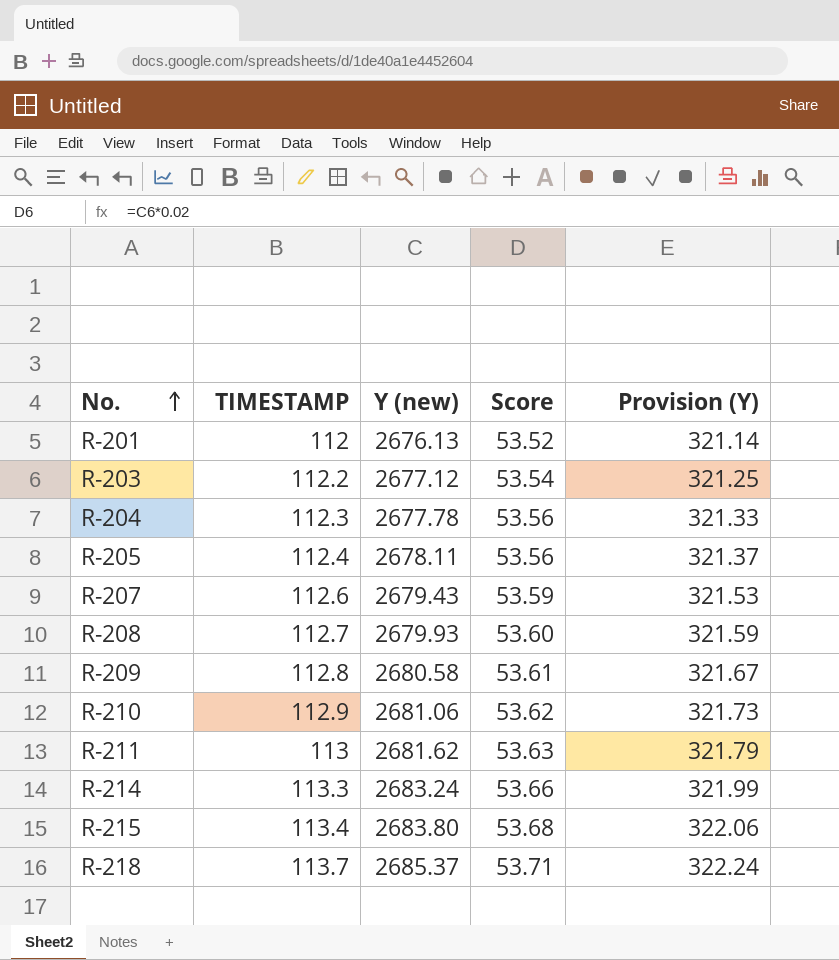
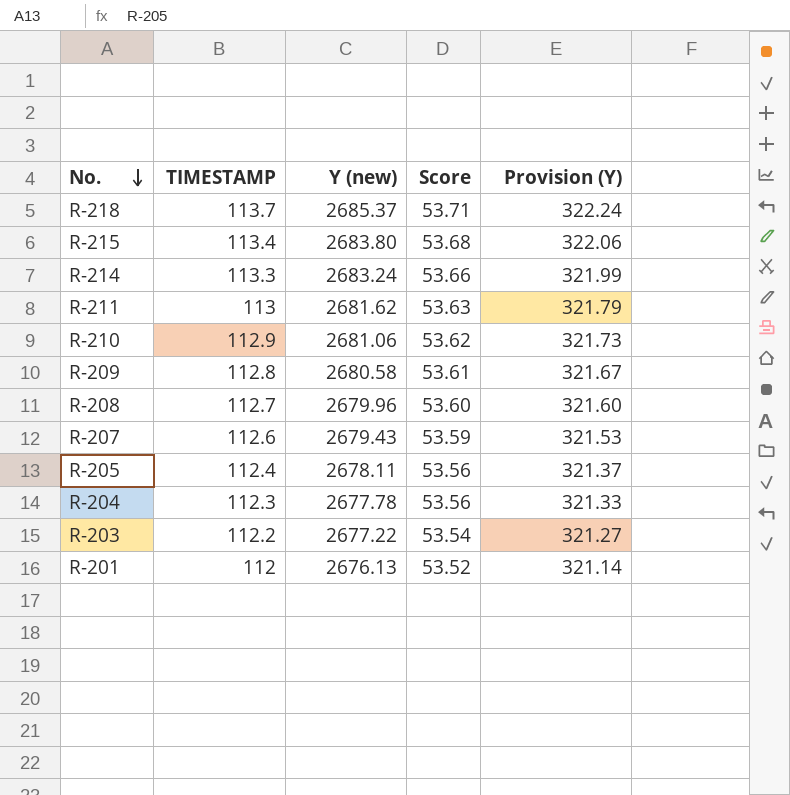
row order: No. ascending -> No. descending
R-208 | Y (new): 2679.93 -> 2679.96
R-208 | Provision (Y): 321.59 -> 321.60
R-203 | Y (new): 2677.12 -> 2677.22
R-203 | Provision (Y): 321.25 -> 321.27

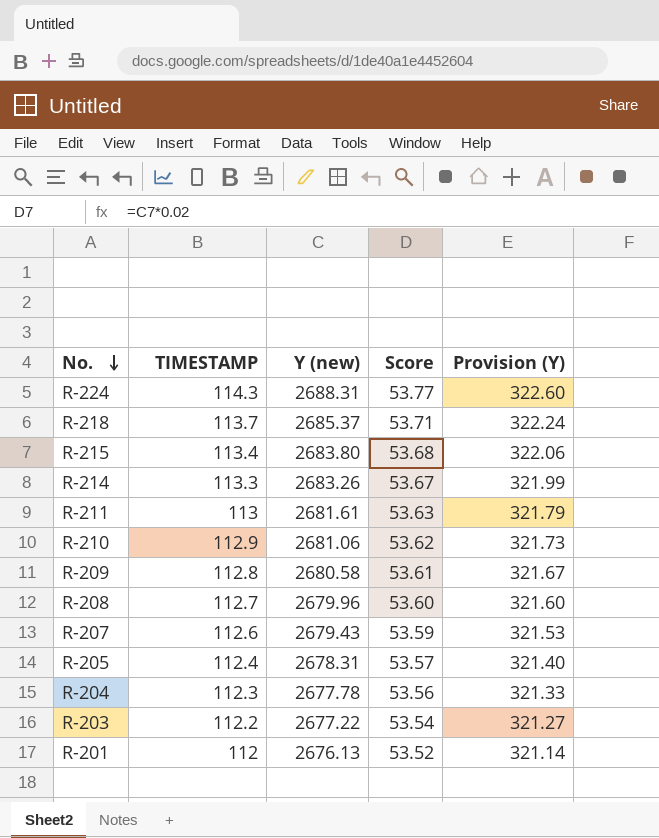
row R-224: none -> 114.3 | 2688.31 | 53.77 | 322.60
R-214 | Y (new): 2683.24 -> 2683.26
R-214 | Score: 53.66 -> 53.67
R-211 | Y (new): 2681.62 -> 2681.61
R-205 | Y (new): 2678.11 -> 2678.31
R-205 | Score: 53.56 -> 53.57
R-205 | Provision (Y): 321.37 -> 321.40

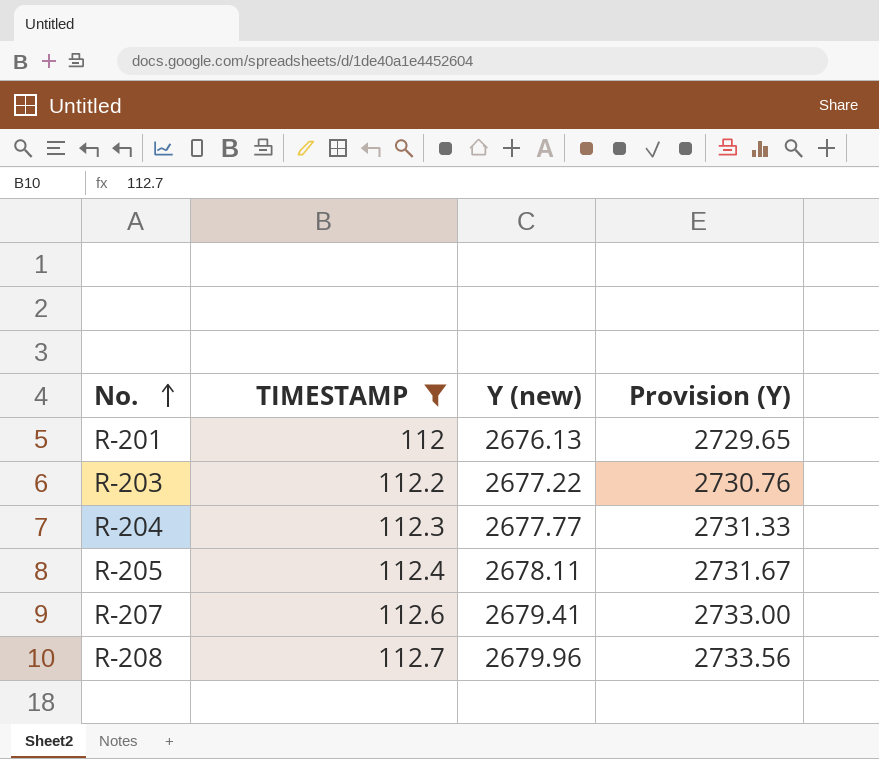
filter: none -> TIMESTAMP <= 112.7
row order: No. descending -> No. ascending
column Score | formula: [Y (new)] * 0.02 -> none
column Provision (Y) | formula: [Y (new)] * 0.12 -> [Y (new)] * 1.02
R-204 | Y (new): 2677.78 -> 2677.77
R-205 | Y (new): 2678.31 -> 2678.11
R-207 | Y (new): 2679.43 -> 2679.41

